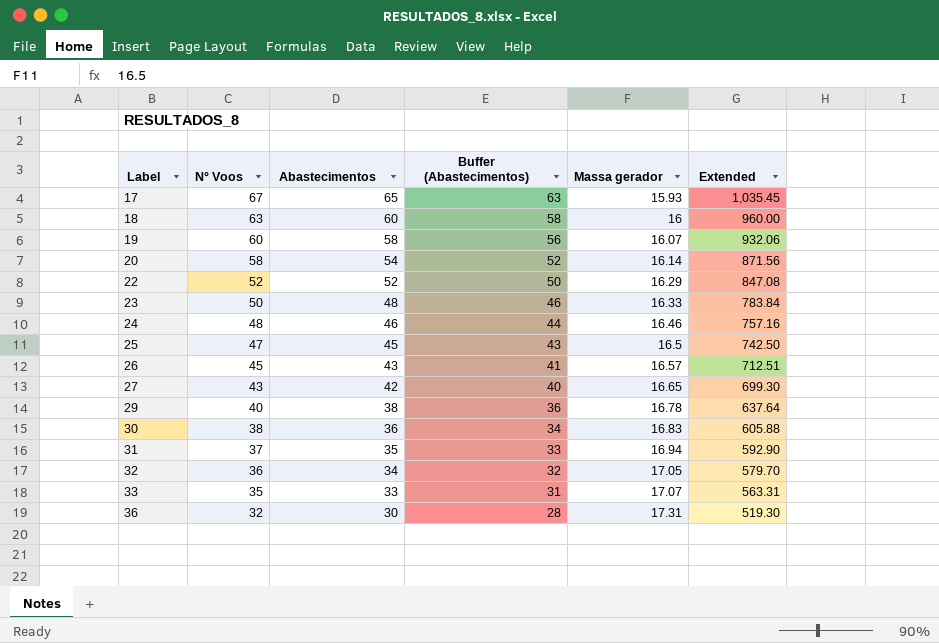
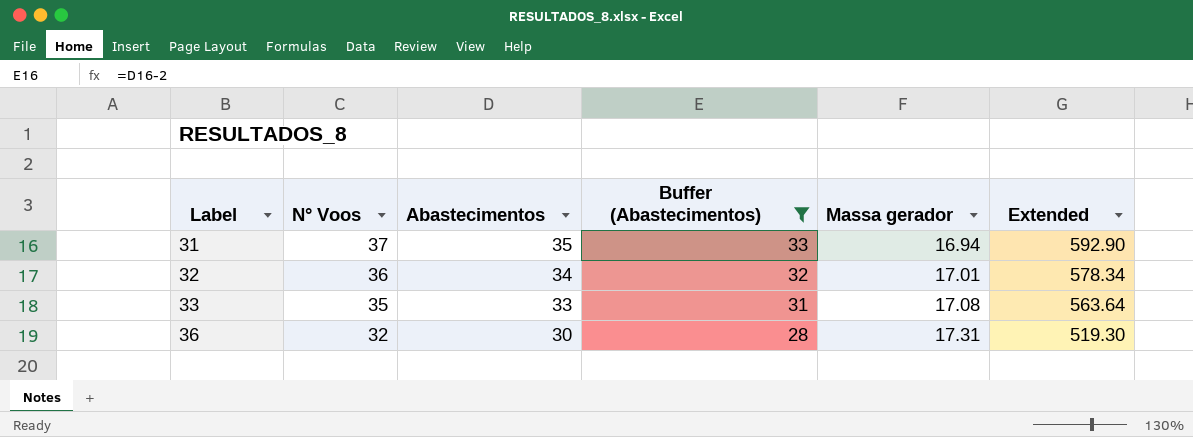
filter: none -> Buffer (Abastecimentos) <= 33
32 | Massa gerador: 17.05 -> 17.01
32 | Extended: 579.70 -> 578.34
33 | Massa gerador: 17.07 -> 17.08
33 | Extended: 563.31 -> 563.64

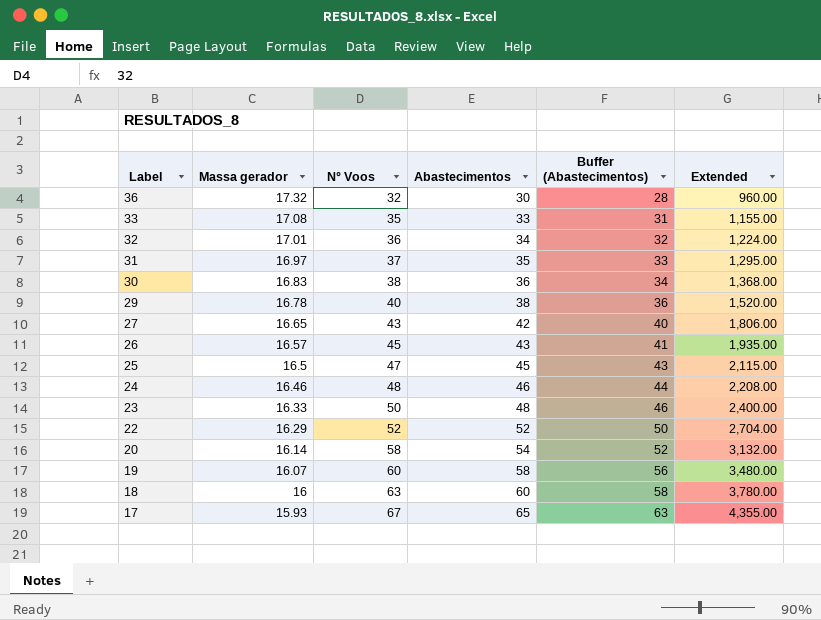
filter: Buffer (Abastecimentos) <= 33 -> none
row order: Label ascending -> Label descending
column Massa gerador | position: 5 -> 2
column Extended | formula: [Abastecimentos] * [Massa gerador] -> [N° Voos] * [Abastecimentos]
36 | Massa gerador: 17.31 -> 17.32
31 | Massa gerador: 16.94 -> 16.97

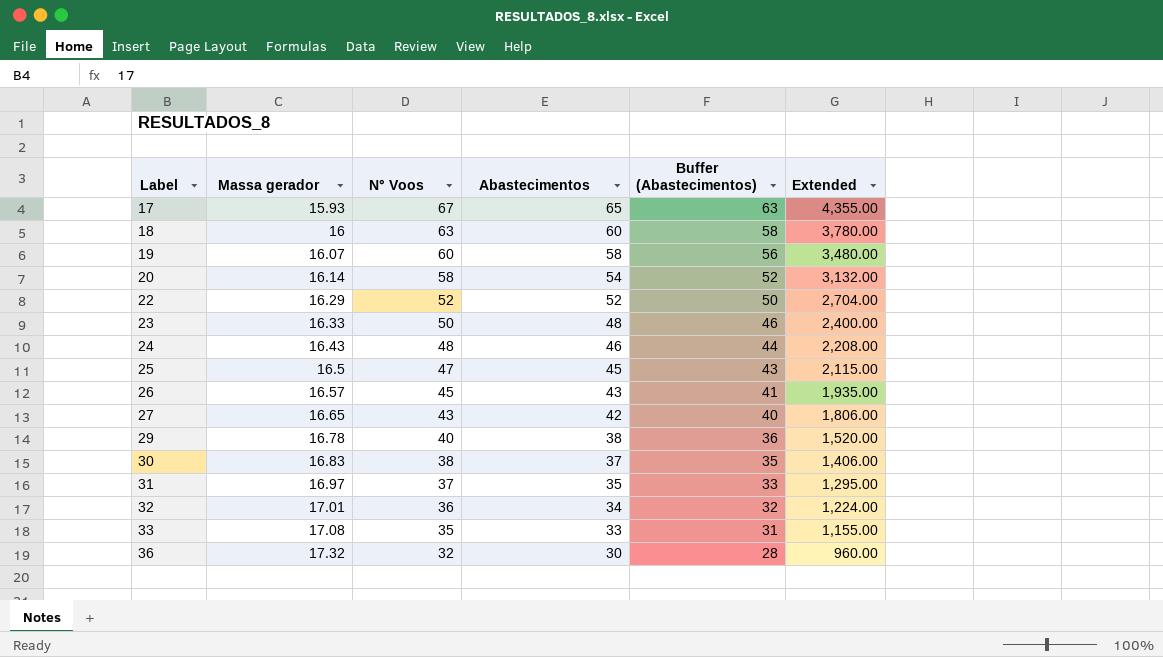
row order: Label descending -> Label ascending
24 | Massa gerador: 16.46 -> 16.43
30 | Abastecimentos: 36 -> 37
30 | Buffer (Abastecimentos): 34 -> 35
30 | Extended: 1,368.00 -> 1,406.00

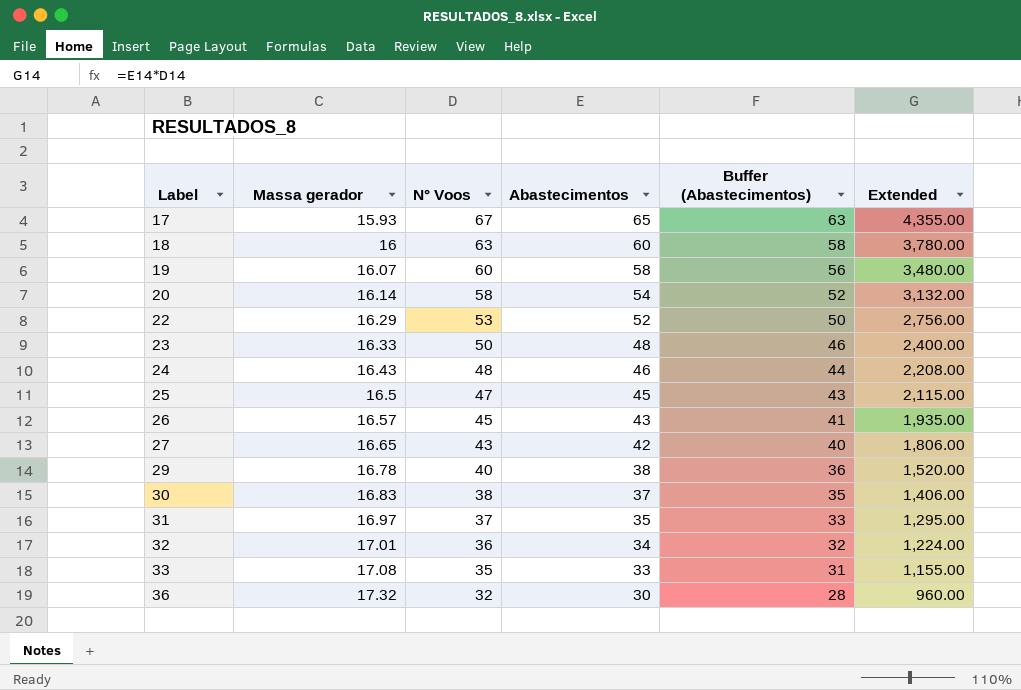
22 | N° Voos: 52 -> 53
22 | Extended: 2,704.00 -> 2,756.00

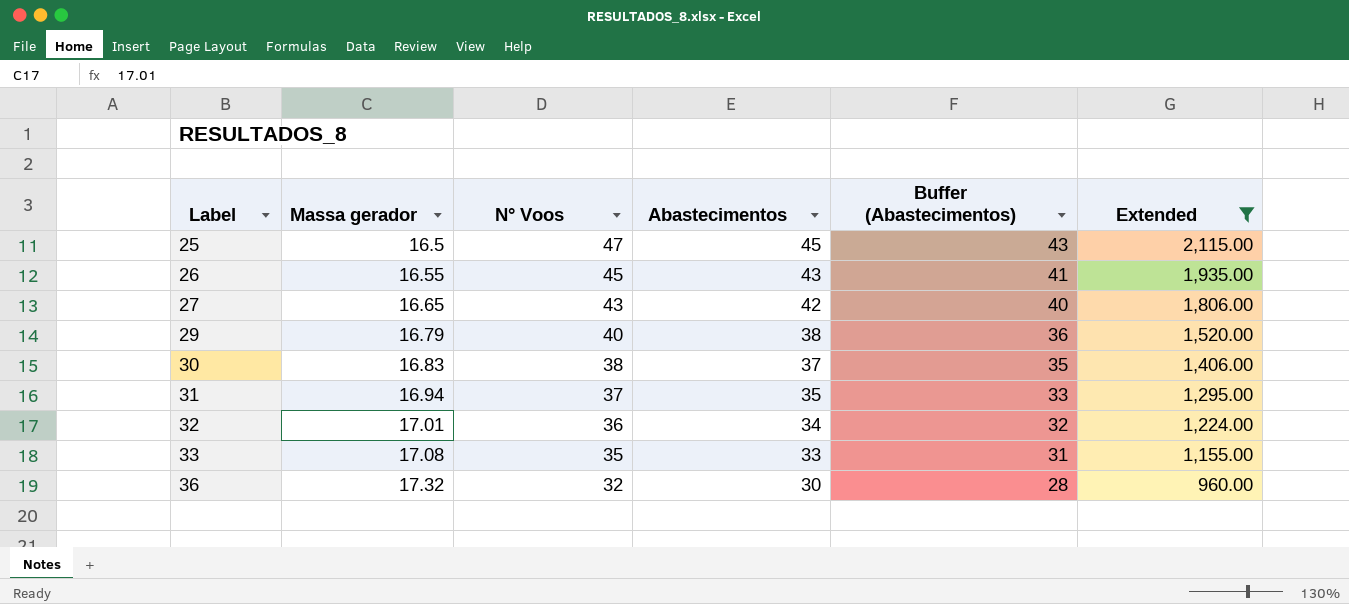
filter: none -> Extended <= 2,115.00
26 | Massa gerador: 16.57 -> 16.55
29 | Massa gerador: 16.78 -> 16.79
31 | Massa gerador: 16.97 -> 16.94

